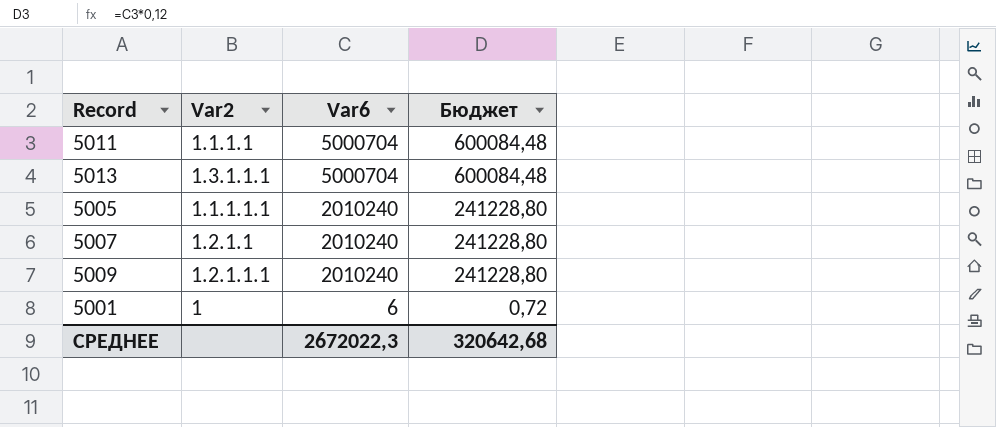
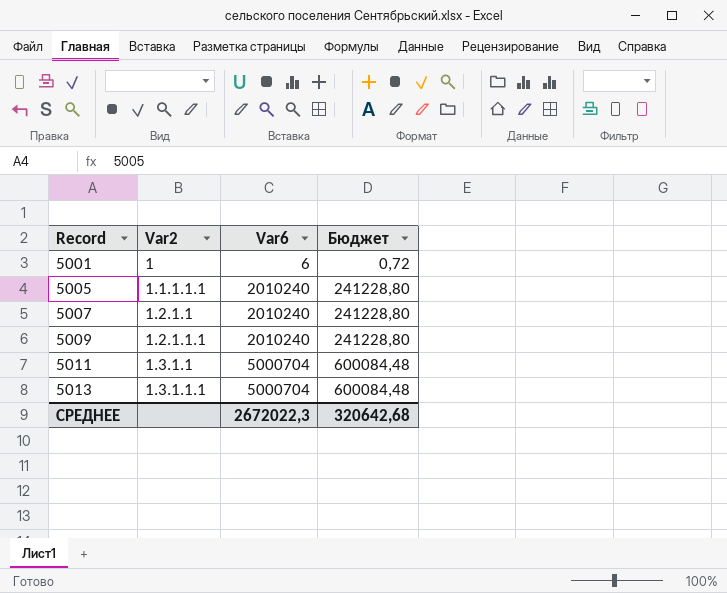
row order: Var6 descending -> Record ascending
5011 | Var2: 1.1.1.1 -> 1.3.1.1

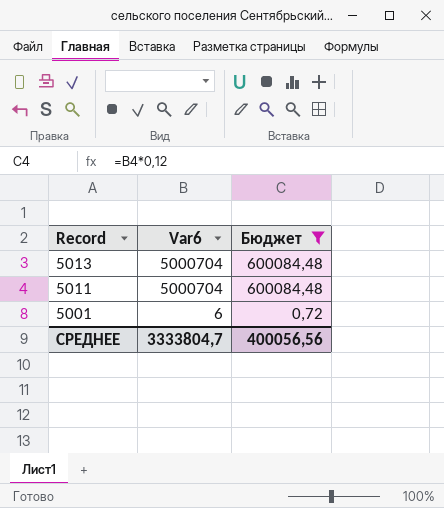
filter: none -> Бюджет != 241228,80
row order: Record ascending -> Record descending
column Var2 | position: 2 -> none
СРЕДНЕЕ | Var6: 2672022,3 -> 3333804,7
СРЕДНЕЕ | Бюджет: 320642,68 -> 400056,56

